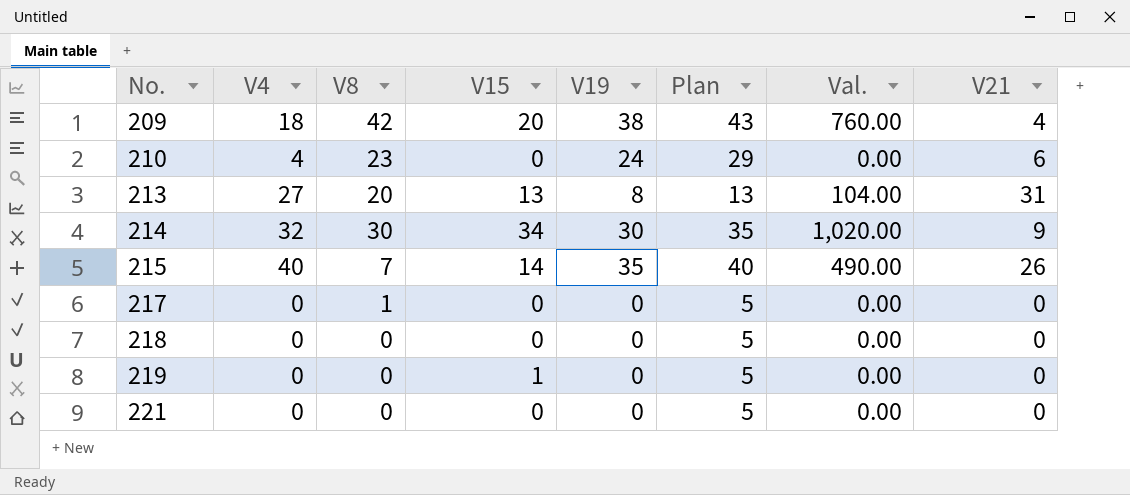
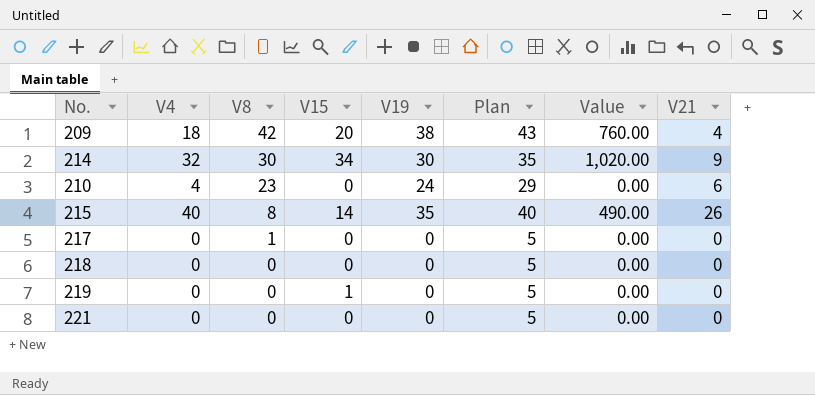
row order: No. ascending -> V8 descending
column name: Val. -> Value
row 213: 27 | 20 | 13 | 8 | 13 | 104.00 | 31 -> none
215 | V8: 7 -> 8

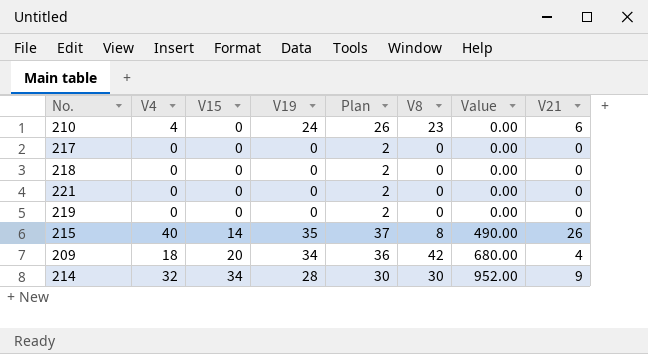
row order: V8 descending -> V15 ascending
column Plan | formula: [V19] + 5 -> [V19] + 2
column V8 | position: 3 -> 6
217 | V8: 1 -> 0
219 | V15: 1 -> 0
209 | V19: 38 -> 34
209 | Value: 760.00 -> 680.00
214 | V19: 30 -> 28
214 | Value: 1,020.00 -> 952.00

